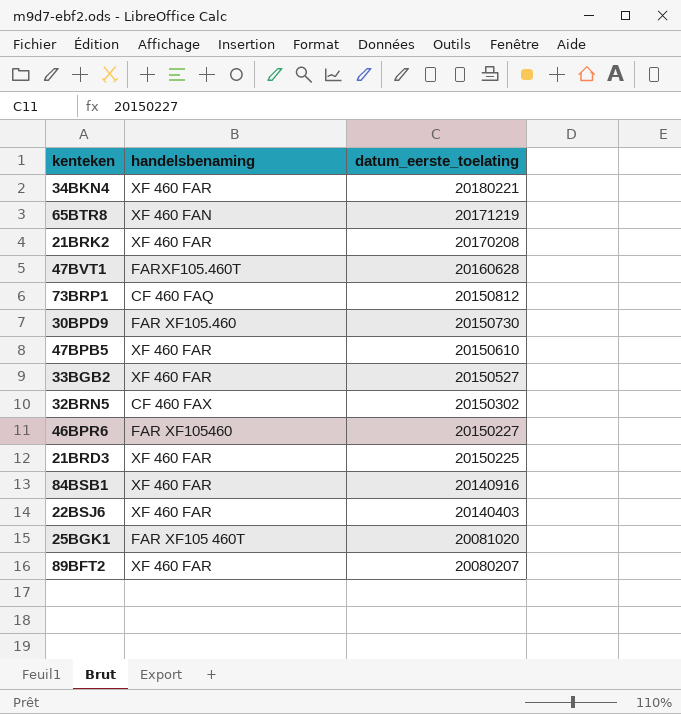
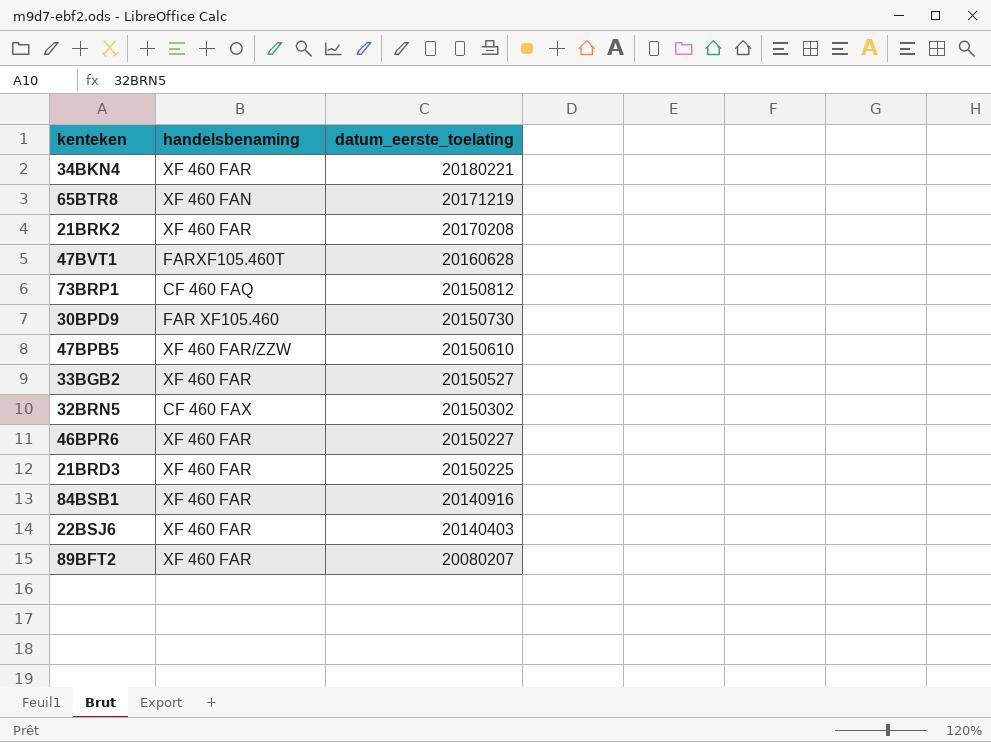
row 25BGK1: FAR XF105 460T | 20081020 -> none
47BPB5 | handelsbenaming: XF 460 FAR -> XF 460 FAR/ZZW
46BPR6 | handelsbenaming: FAR XF105460 -> XF 460 FAR

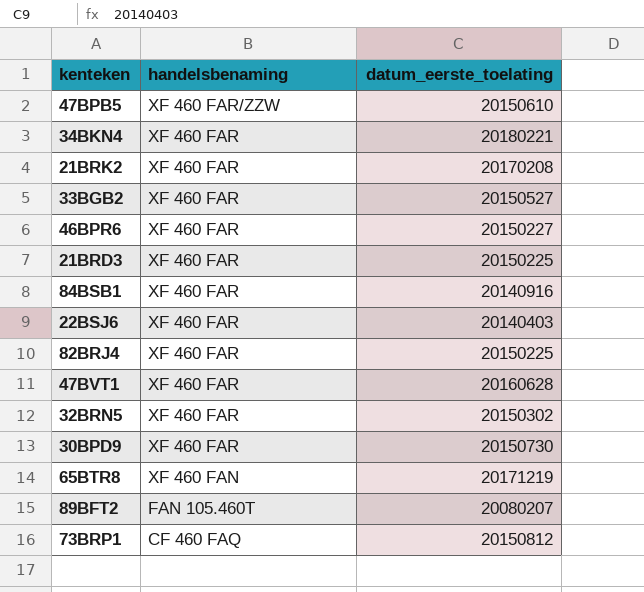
row order: datum_eerste_toelating descending -> handelsbenaming descending
row 82BRJ4: none -> XF 460 FAR | 20150225
47BVT1 | handelsbenaming: FARXF105.460T -> XF 460 FAR
32BRN5 | handelsbenaming: CF 460 FAX -> XF 460 FAR
30BPD9 | handelsbenaming: FAR XF105.460 -> XF 460 FAR
89BFT2 | handelsbenaming: XF 460 FAR -> FAN 105.460T

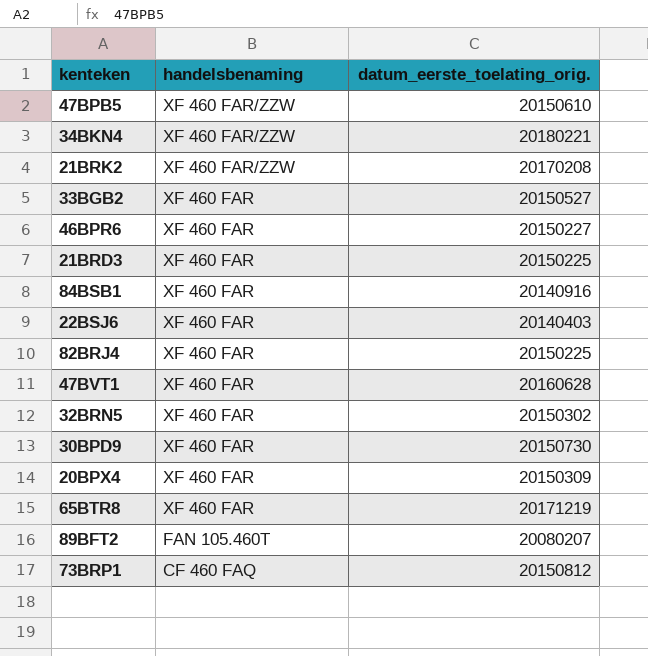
column name: datum_eerste_toelating -> datum_eerste_toelating_orig.
34BKN4 | handelsbenaming: XF 460 FAR -> XF 460 FAR/ZZW
21BRK2 | handelsbenaming: XF 460 FAR -> XF 460 FAR/ZZW
row 20BPX4: none -> XF 460 FAR | 20150309
65BTR8 | handelsbenaming: XF 460 FAN -> XF 460 FAR

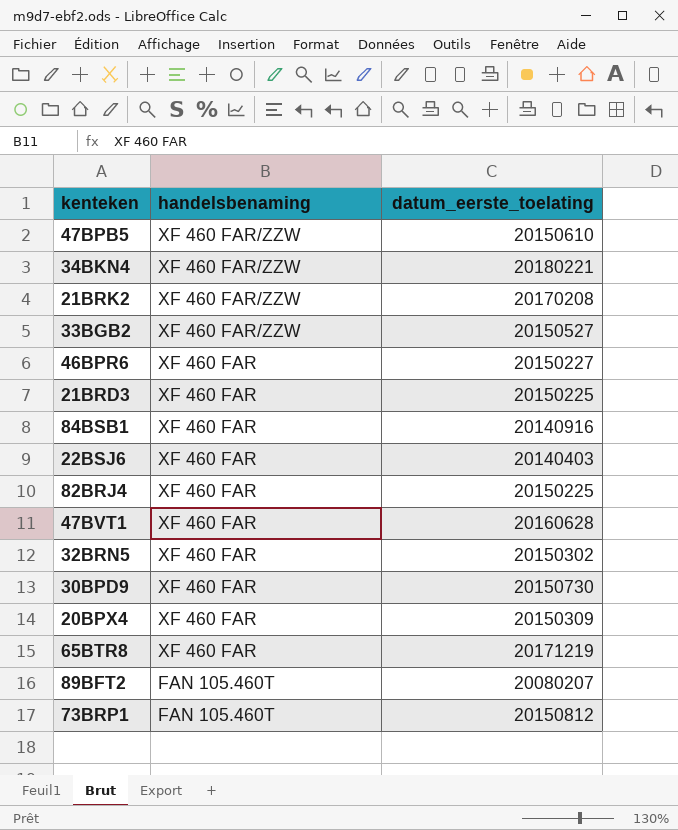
column name: datum_eerste_toelating_orig. -> datum_eerste_toelating
33BGB2 | handelsbenaming: XF 460 FAR -> XF 460 FAR/ZZW
73BRP1 | handelsbenaming: CF 460 FAQ -> FAN 105.460T

